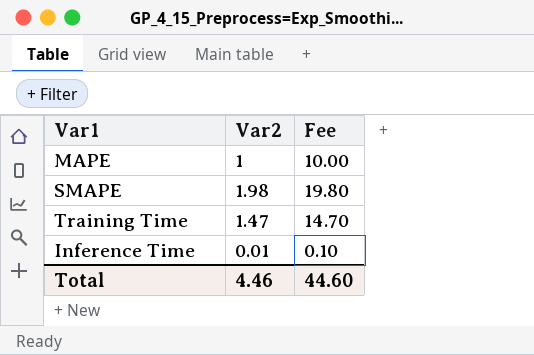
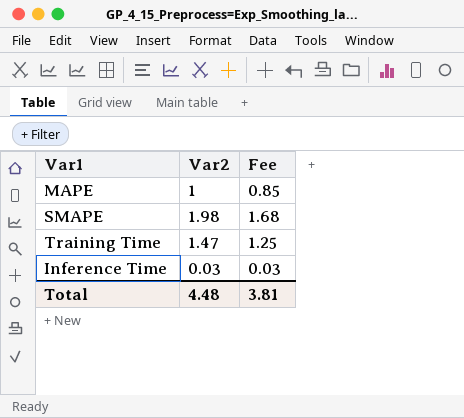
column Fee | formula: [Var2] * 10 -> [Var2] * 0.85
Inference Time | Var2: 0.01 -> 0.03
Total | Var2: 4.46 -> 4.48
Total | Fee: 44.60 -> 3.81

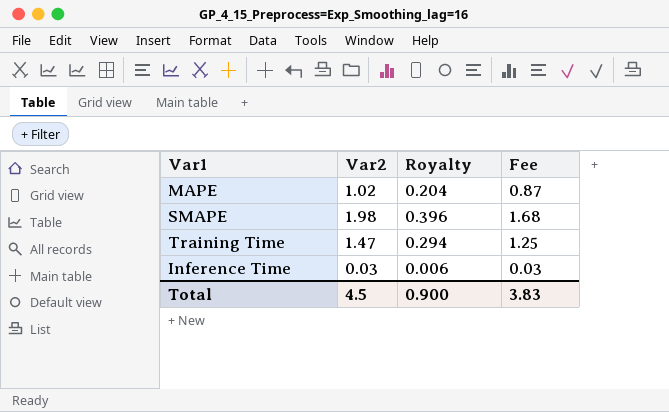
column Royalty | formula: none -> [Var2] * 0.2
MAPE | Var2: 1 -> 1.02
MAPE | Fee: 0.85 -> 0.87
Total | Var2: 4.48 -> 4.5
Total | Fee: 3.81 -> 3.83

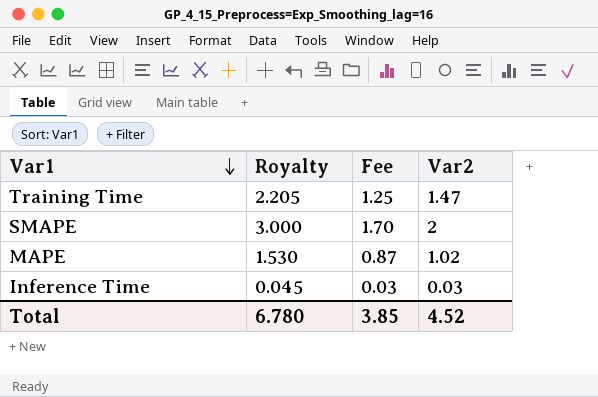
row order: none -> Var1 descending
column Royalty | formula: [Var2] * 0.2 -> [Var2] * 1.5
column Var2 | position: 2 -> 4
SMAPE | Fee: 1.68 -> 1.70
SMAPE | Var2: 1.98 -> 2
Total | Royalty: 0.900 -> 6.780
Total | Fee: 3.83 -> 3.85
Total | Var2: 4.5 -> 4.52

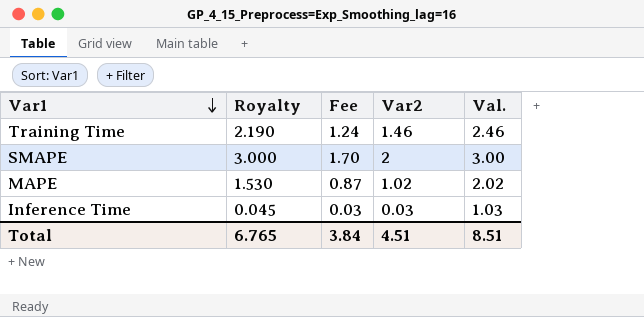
column Val. | formula: none -> [Var2] + 1
Training Time | Royalty: 2.205 -> 2.190
Training Time | Fee: 1.25 -> 1.24
Training Time | Var2: 1.47 -> 1.46
Total | Royalty: 6.780 -> 6.765
Total | Fee: 3.85 -> 3.84
Total | Var2: 4.52 -> 4.51

